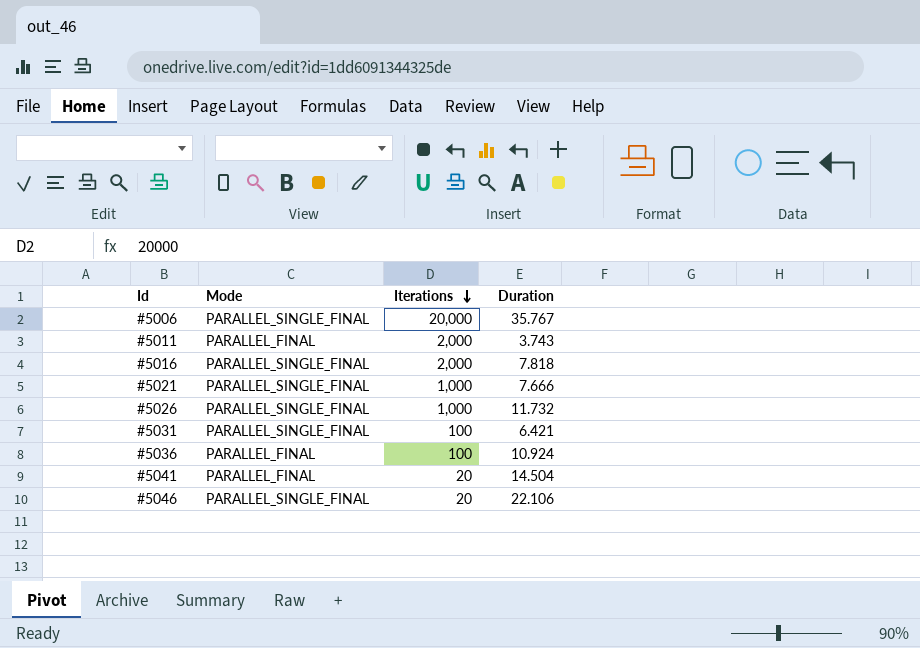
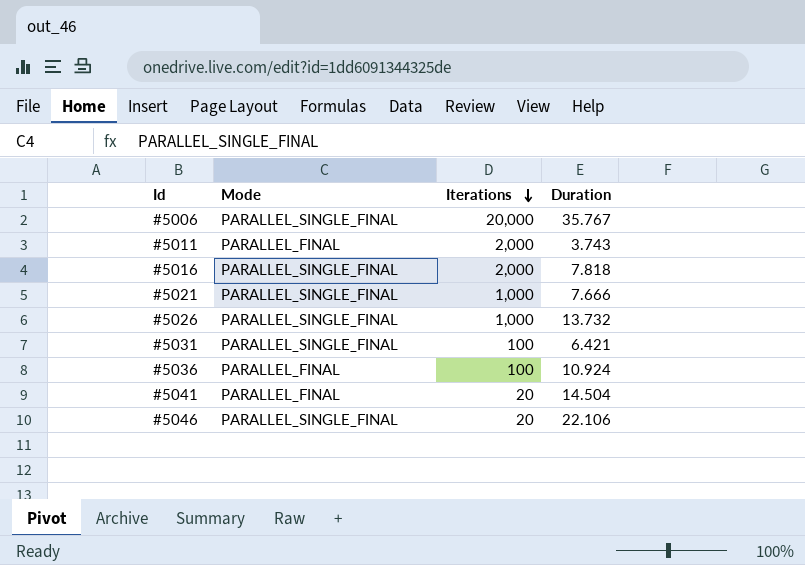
#5026 | Duration: 11.732 -> 13.732

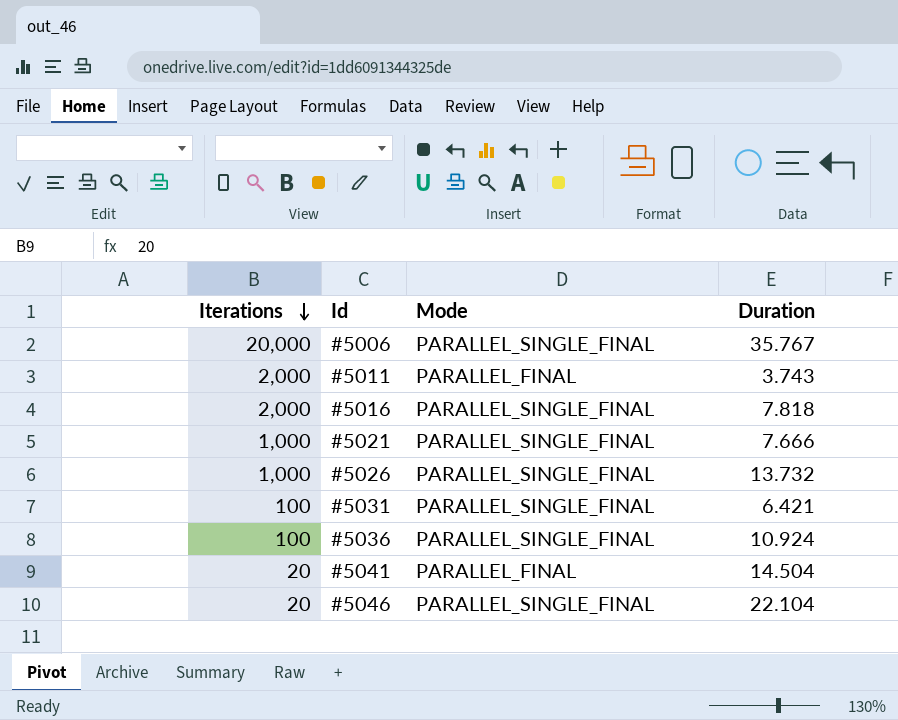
column Iterations | position: 3 -> 1
#5036 | Mode: PARALLEL_FINAL -> PARALLEL_SINGLE_FINAL
#5046 | Duration: 22.106 -> 22.104

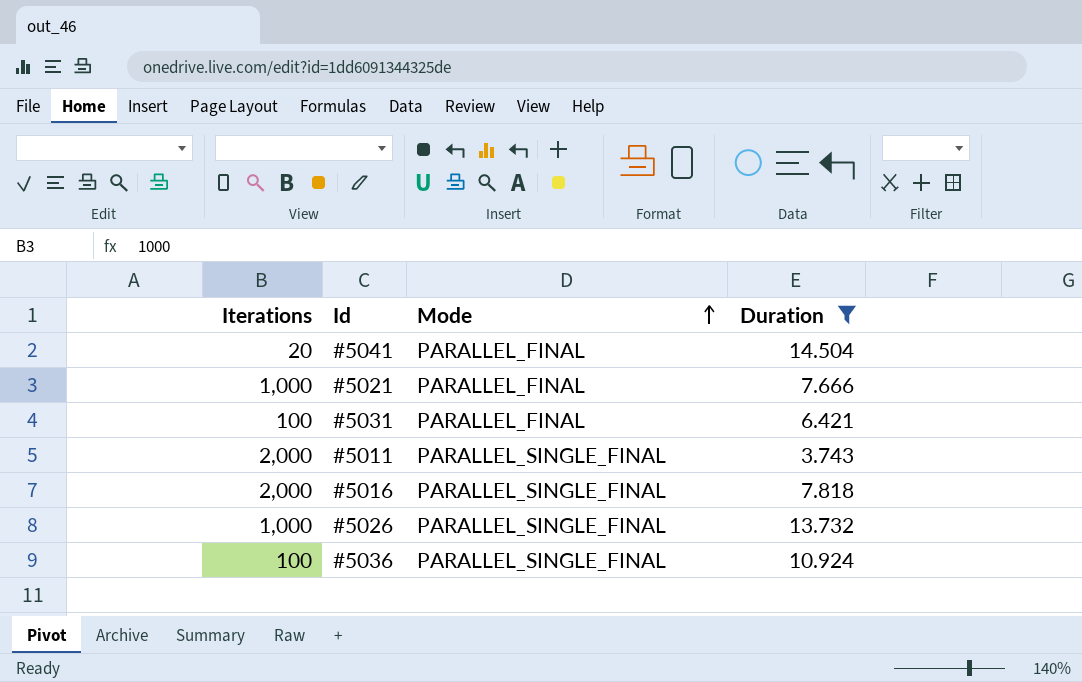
filter: none -> Duration <= 14.504
row order: Iterations descending -> Mode ascending
#5021 | Mode: PARALLEL_SINGLE_FINAL -> PARALLEL_FINAL
#5031 | Mode: PARALLEL_SINGLE_FINAL -> PARALLEL_FINAL
#5011 | Mode: PARALLEL_FINAL -> PARALLEL_SINGLE_FINAL

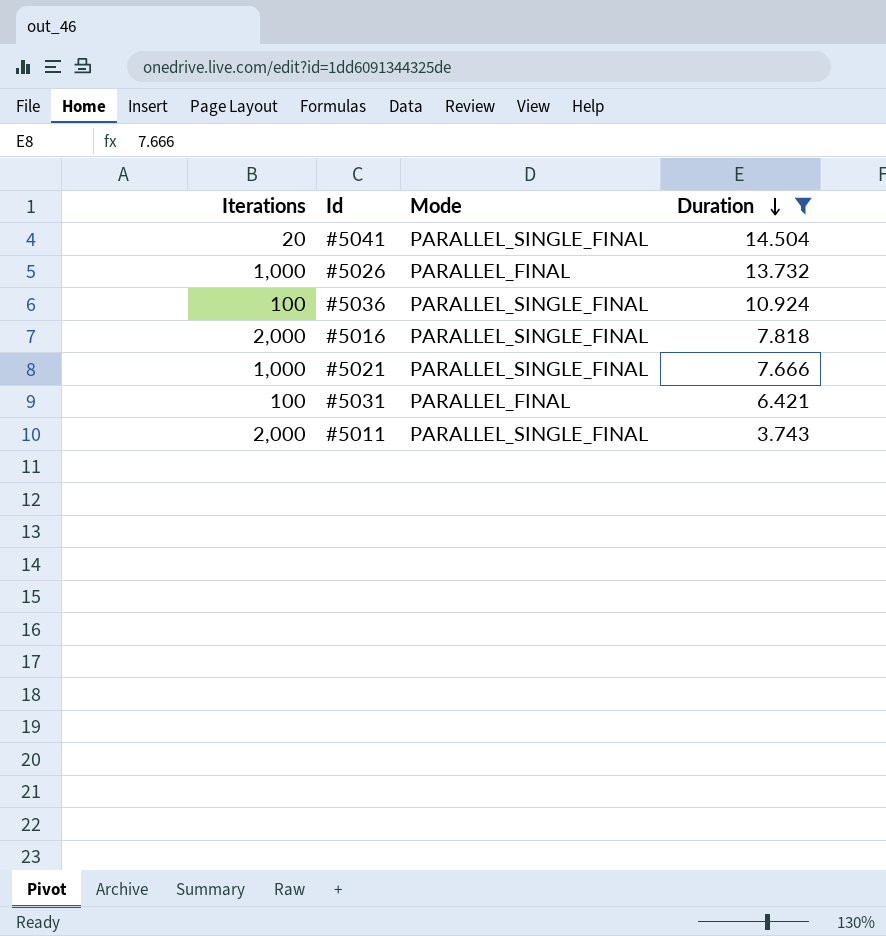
row order: Mode ascending -> Duration descending
#5041 | Mode: PARALLEL_FINAL -> PARALLEL_SINGLE_FINAL
#5026 | Mode: PARALLEL_SINGLE_FINAL -> PARALLEL_FINAL
#5021 | Mode: PARALLEL_FINAL -> PARALLEL_SINGLE_FINAL

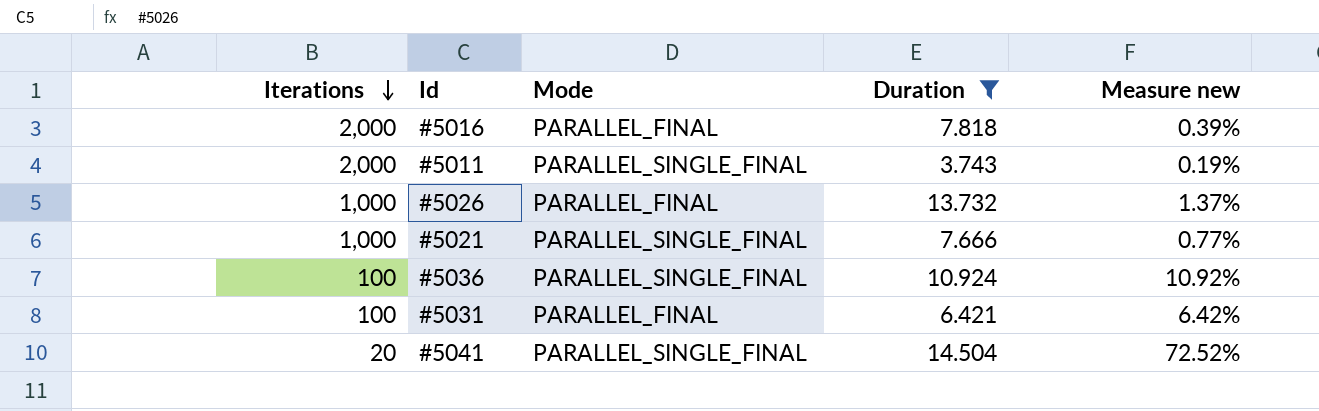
row order: Duration descending -> Iterations descending
column Measure new | formula: none -> [Duration] / [Iterations]
#5016 | Mode: PARALLEL_SINGLE_FINAL -> PARALLEL_FINAL

